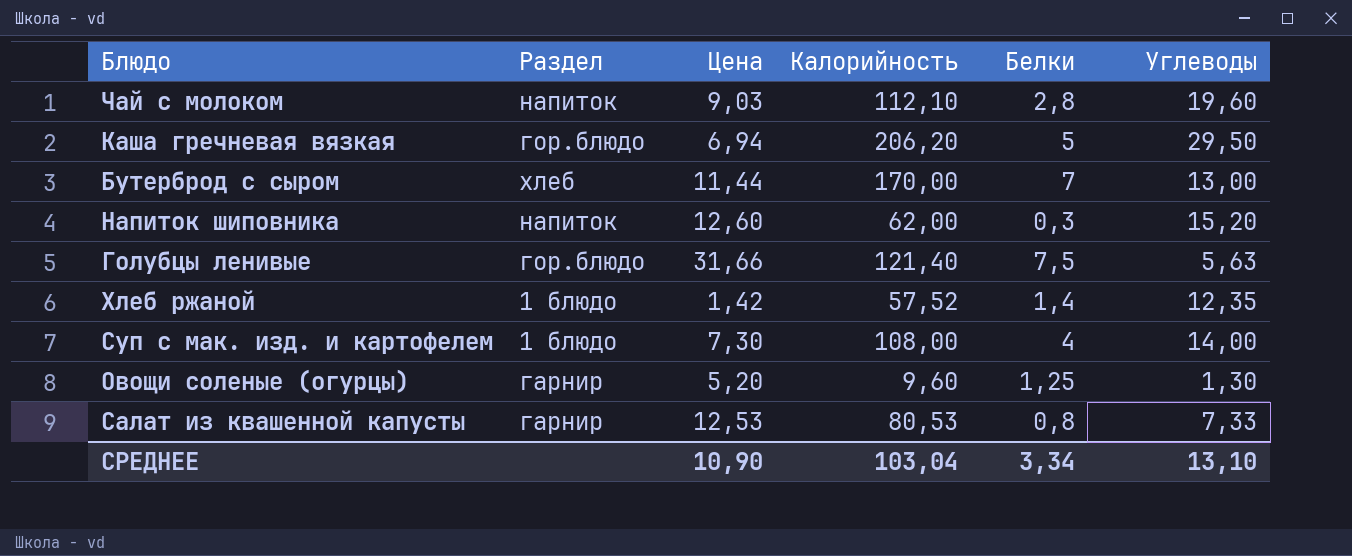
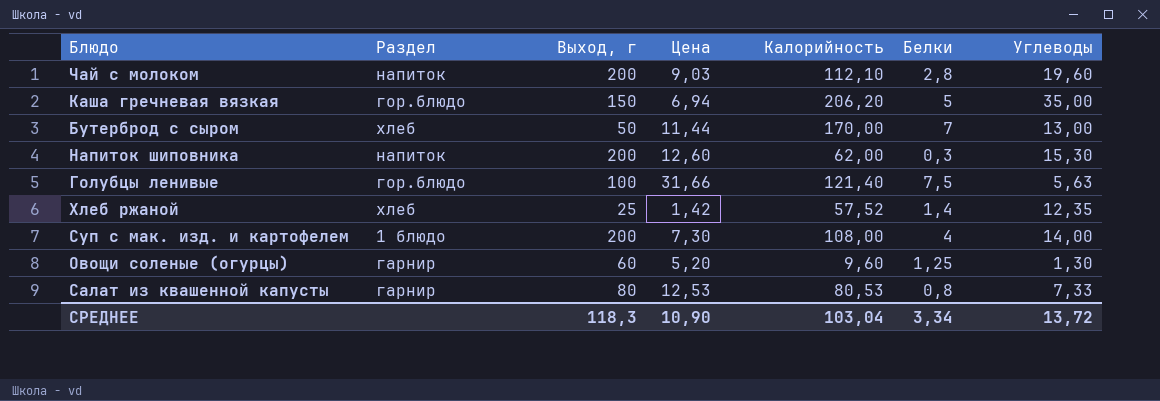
column Выход, г | position: none -> 3
Каша гречневая вязкая | Углеводы: 29,50 -> 35,00
Напиток шиповника | Углеводы: 15,20 -> 15,30
Хлеб ржаной | Раздел: 1 блюдо -> хлеб
СРЕДНЕЕ | Углеводы: 13,10 -> 13,72

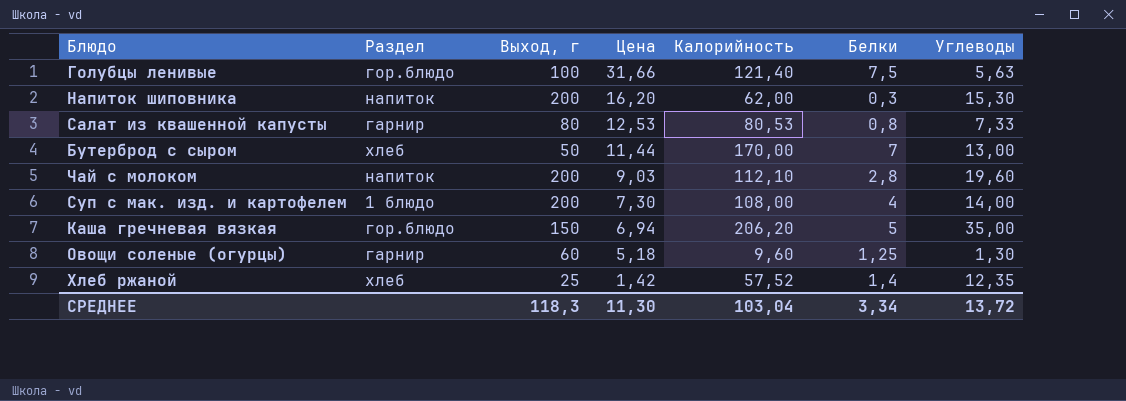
row order: none -> Цена descending
Напиток шиповника | Цена: 12,60 -> 16,20
Овощи соленые (огурцы) | Цена: 5,20 -> 5,18
СРЕДНЕЕ | Цена: 10,90 -> 11,30

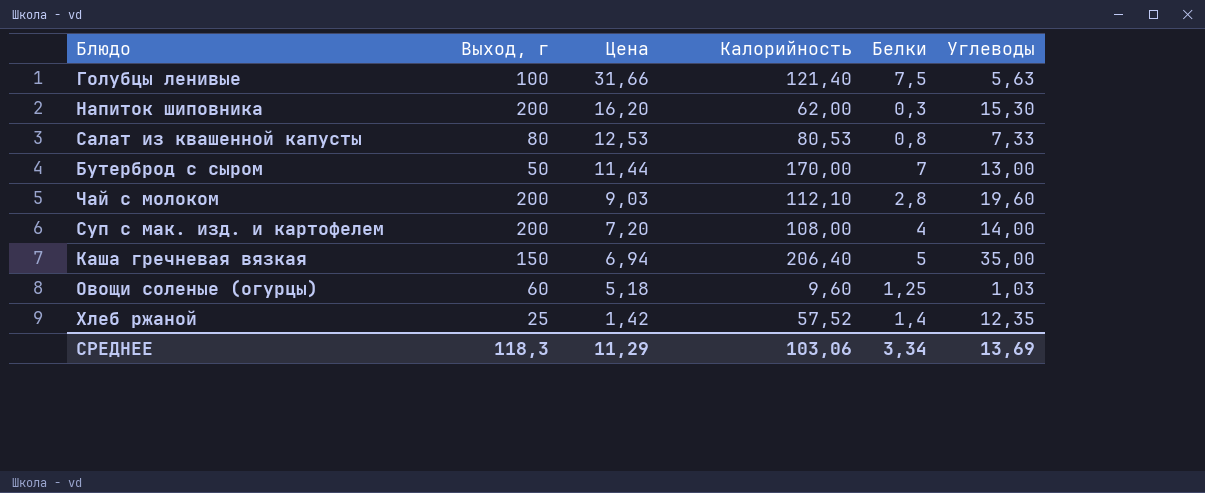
column Раздел | position: 2 -> none
Суп с мак. изд. и картофелем | Цена: 7,30 -> 7,20
Каша гречневая вязкая | Калорийность: 206,20 -> 206,40
Овощи соленые (огурцы) | Углеводы: 1,30 -> 1,03
СРЕДНЕЕ | Цена: 11,30 -> 11,29
СРЕДНЕЕ | Калорийность: 103,04 -> 103,06
СРЕДНЕЕ | Углеводы: 13,72 -> 13,69

